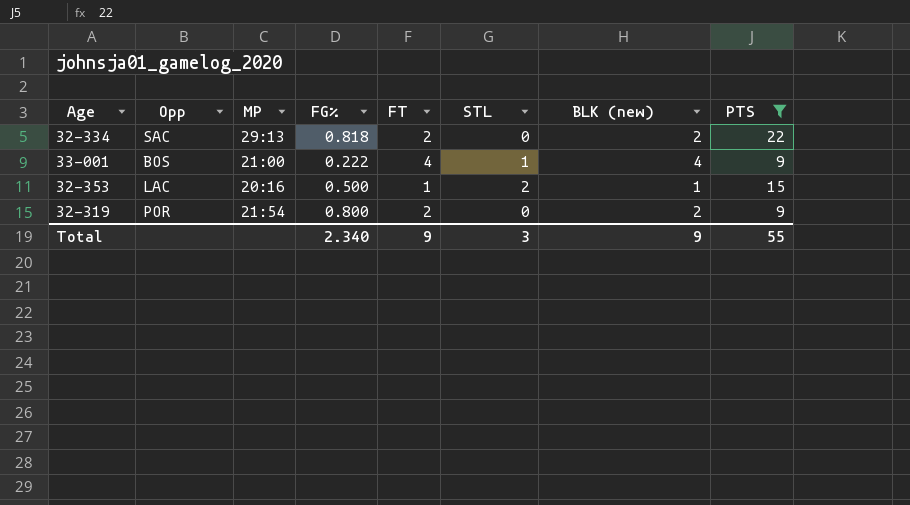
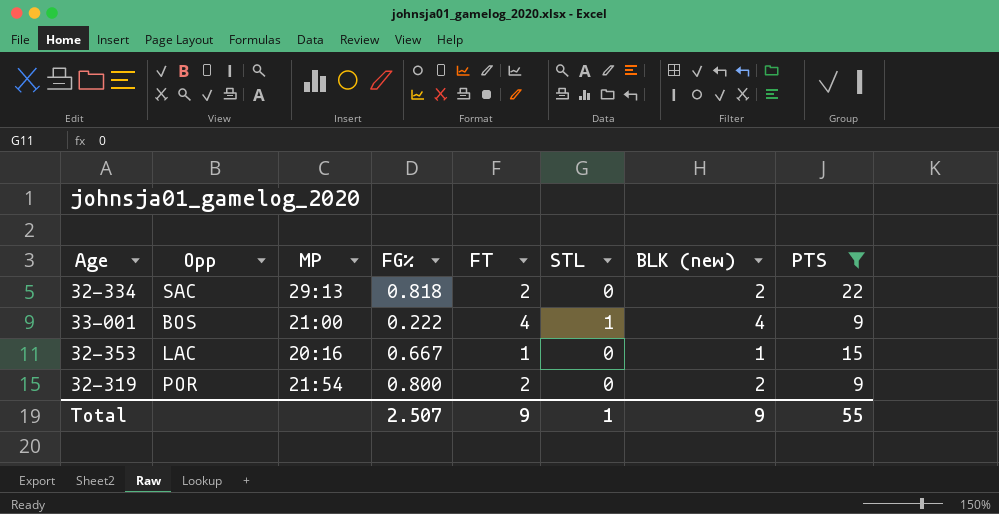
32-353 | FG%: 0.500 -> 0.667
32-353 | STL: 2 -> 0
Total | FG%: 2.340 -> 2.507
Total | STL: 3 -> 1

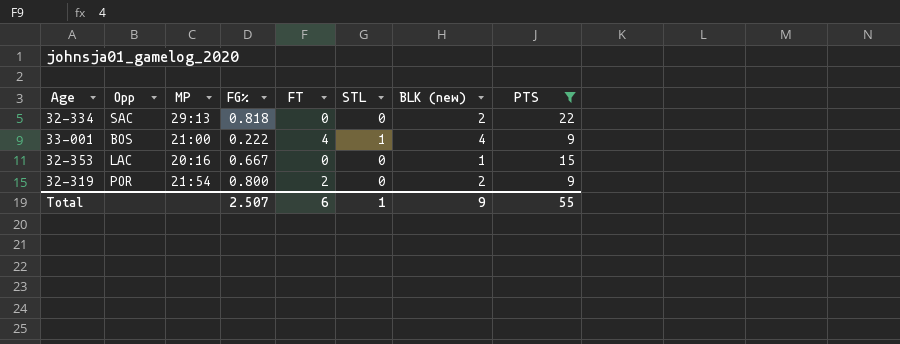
32-334 | FT: 2 -> 0
32-353 | FT: 1 -> 0
Total | FT: 9 -> 6

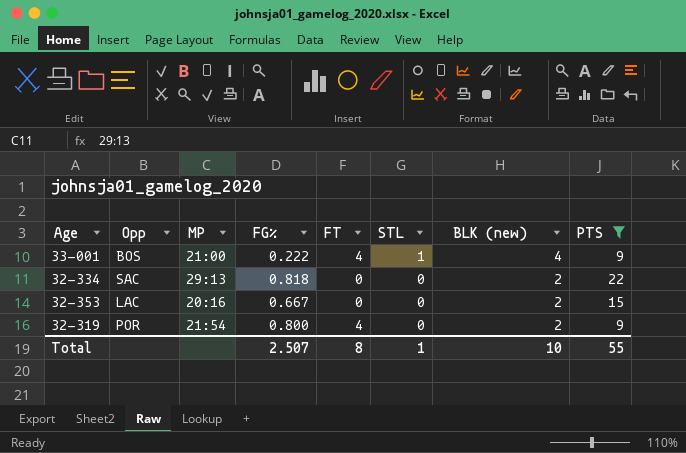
row order: none -> STL descending
32-353 | BLK (new): 1 -> 2
32-319 | FT: 2 -> 4
Total | FT: 6 -> 8
Total | BLK (new): 9 -> 10

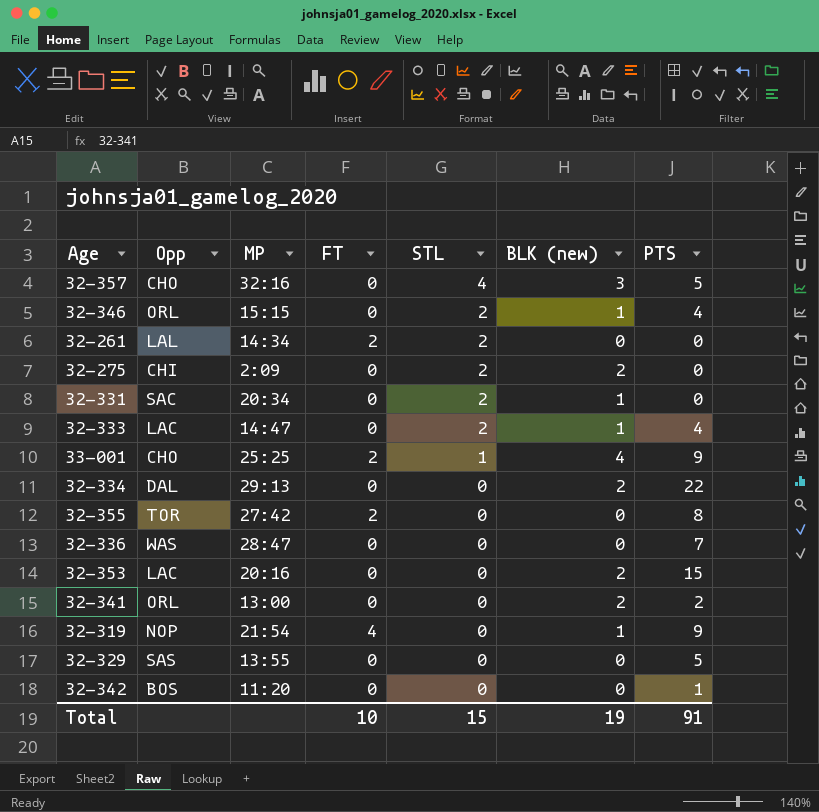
filter: PTS >= 9 -> none
column FG% | position: 4 -> none
33-001 | Opp: BOS -> CHO
33-001 | MP: 21:00 -> 25:25
33-001 | FT: 4 -> 2
32-334 | Opp: SAC -> DAL
32-319 | Opp: POR -> NOP
32-319 | BLK (new): 2 -> 1
Total | FT: 8 -> 10
Total | STL: 1 -> 15
Total | BLK (new): 10 -> 19
Total | PTS: 55 -> 91

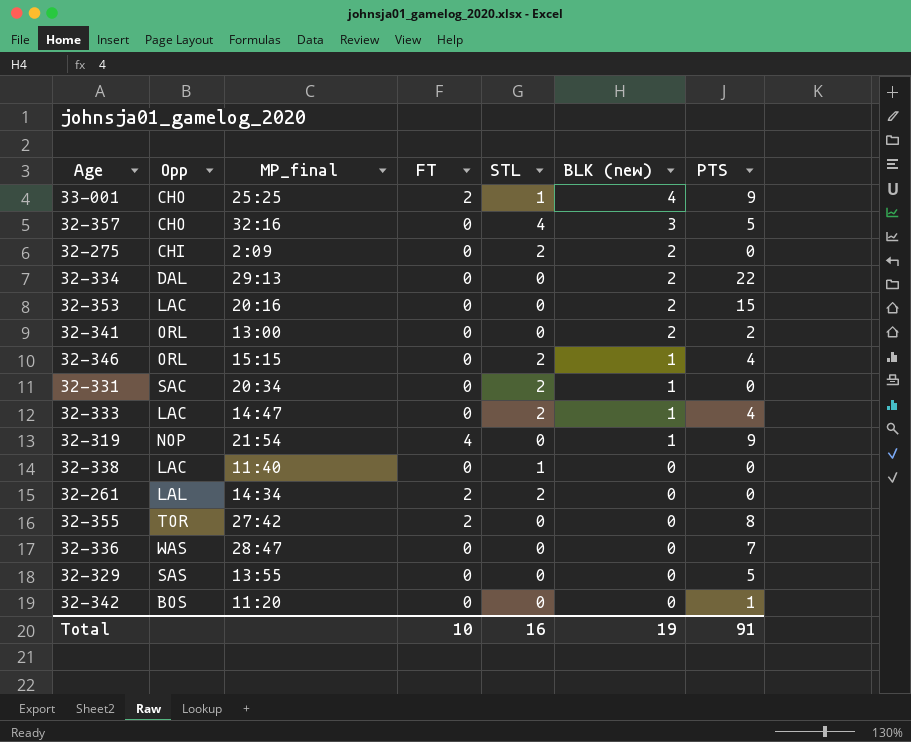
row order: STL descending -> BLK (new) descending
column name: MP -> MP_final
row 32-338: none -> LAC | 11:40 | 0 | 1 | 0 | 0
Total | STL: 15 -> 16

